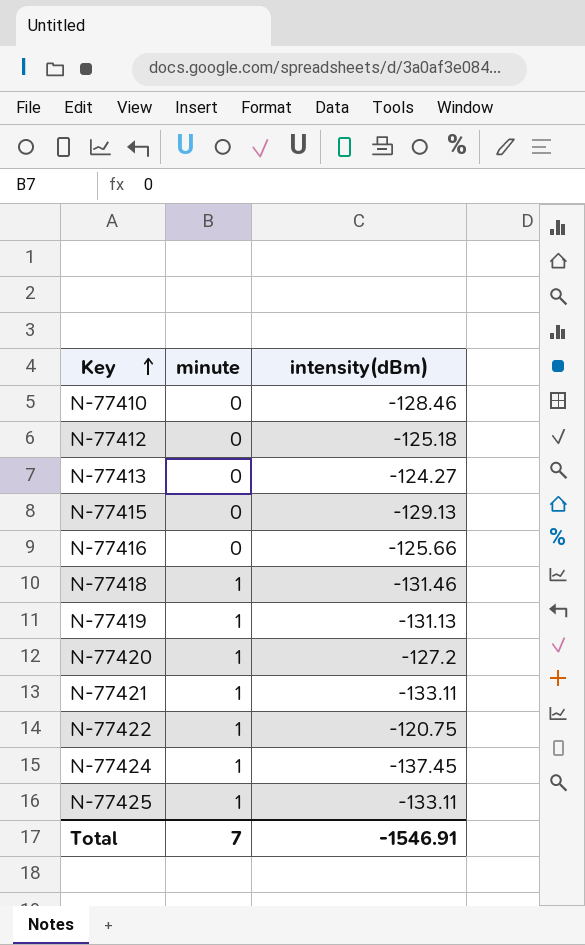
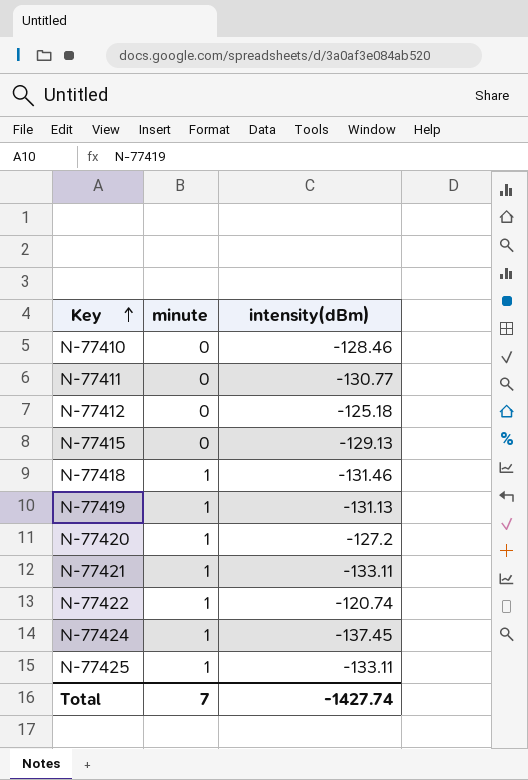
row N-77413: 0 | -124.27 -> none
row N-77416: 0 | -125.66 -> none
row N-77411: none -> 0 | -130.77
N-77422 | intensity(dBm): -120.75 -> -120.74
Total | intensity(dBm): -1546.91 -> -1427.74

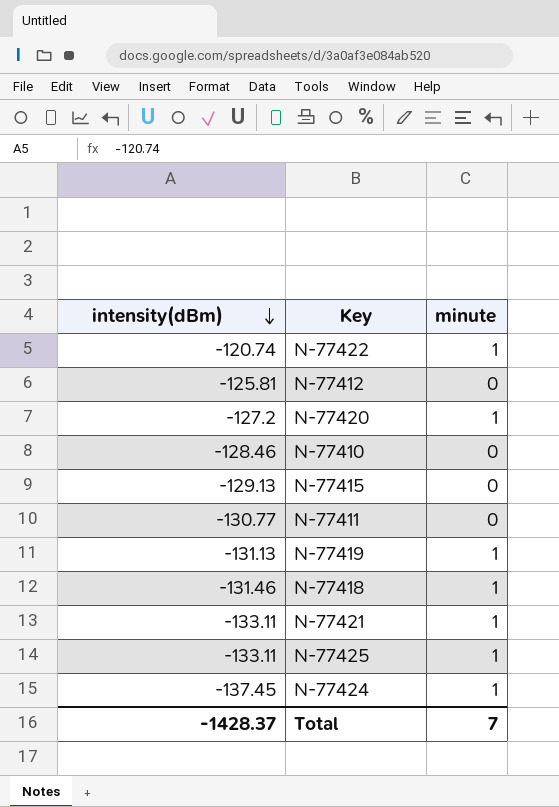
row order: Key ascending -> intensity(dBm) descending
column intensity(dBm) | position: 3 -> 1
N-77412 | intensity(dBm): -125.18 -> -125.81
Total | intensity(dBm): -1427.74 -> -1428.37

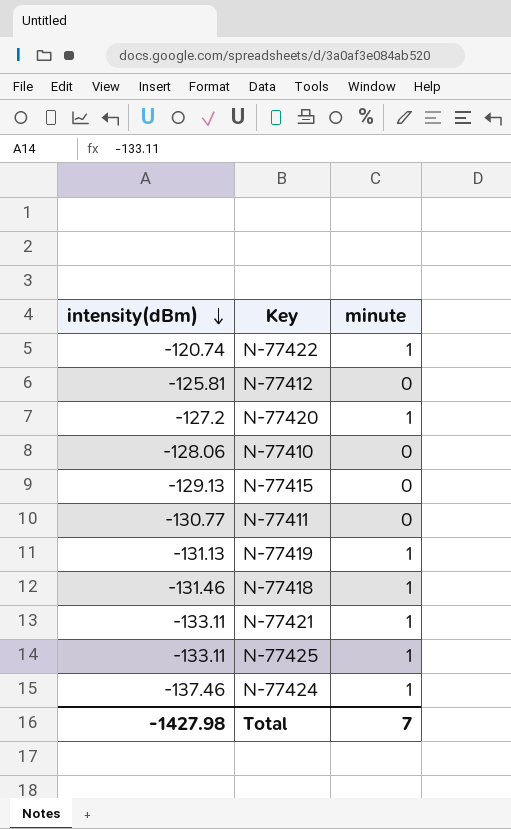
N-77410 | intensity(dBm): -128.46 -> -128.06
N-77424 | intensity(dBm): -137.45 -> -137.46
Total | intensity(dBm): -1428.37 -> -1427.98

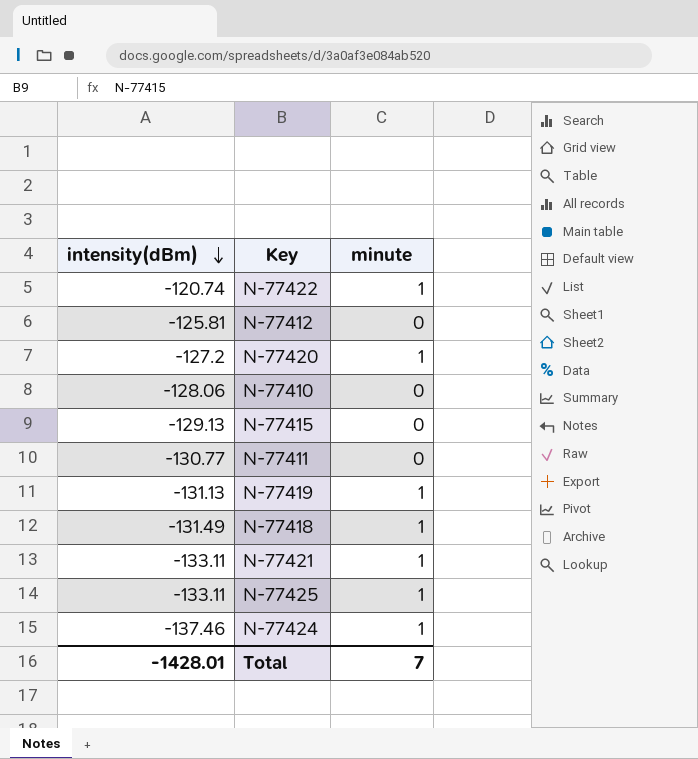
N-77418 | intensity(dBm): -131.46 -> -131.49
Total | intensity(dBm): -1427.98 -> -1428.01

